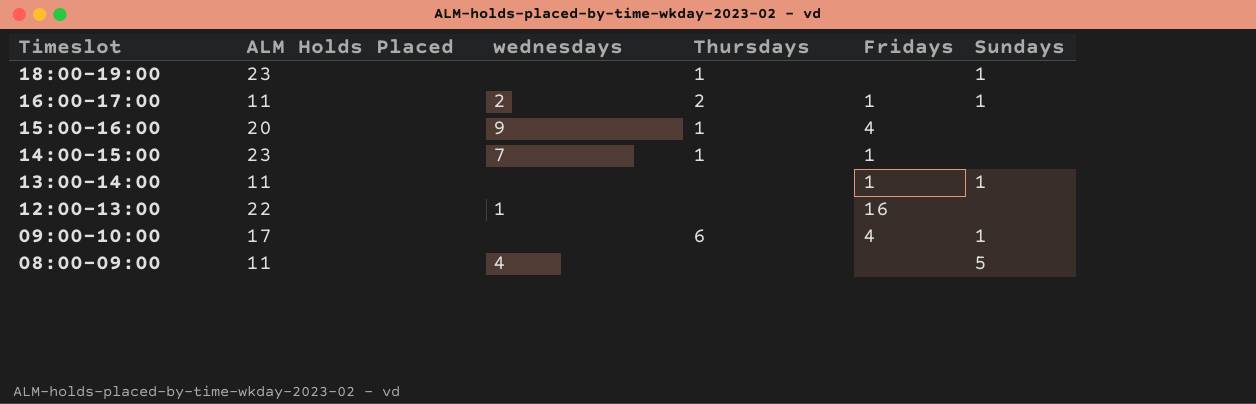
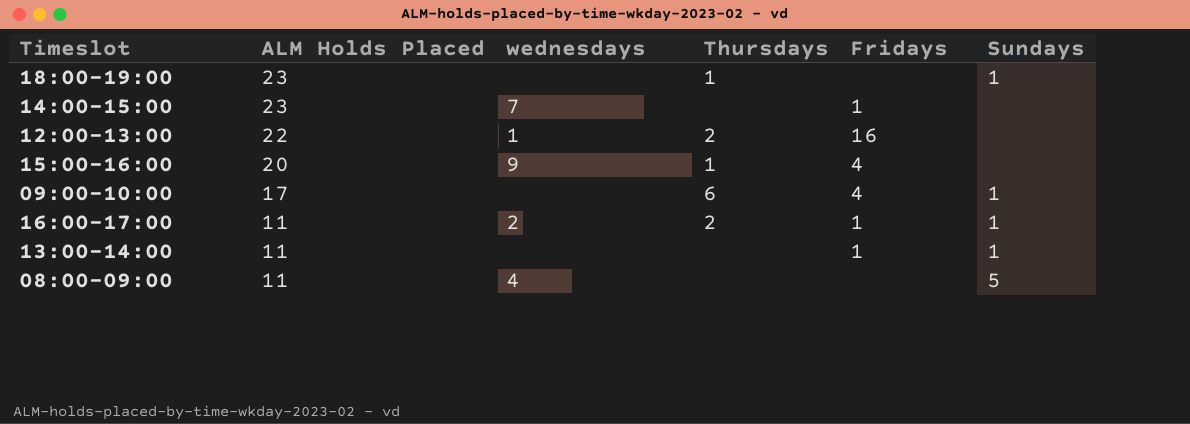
row order: Timeslot descending -> ALM Holds Placed descending
14:00-15:00 | Thursdays: 1 -> none
12:00-13:00 | Thursdays: none -> 2

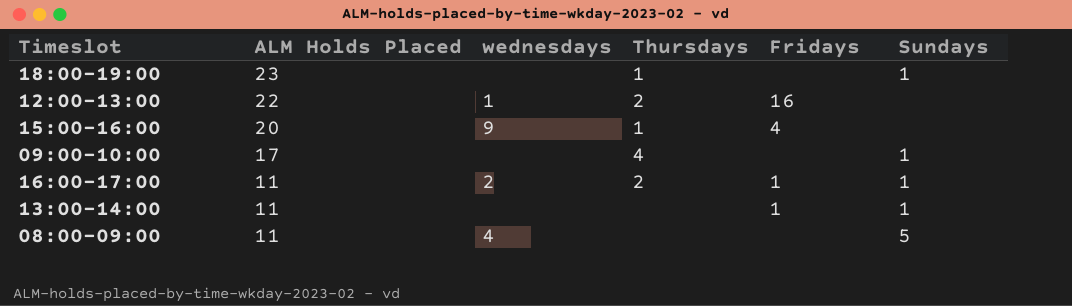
row 14:00-15:00: 23 | 7 | none | 1 | none -> none
09:00-10:00 | Thursdays: 6 -> 4
09:00-10:00 | Fridays: 4 -> none

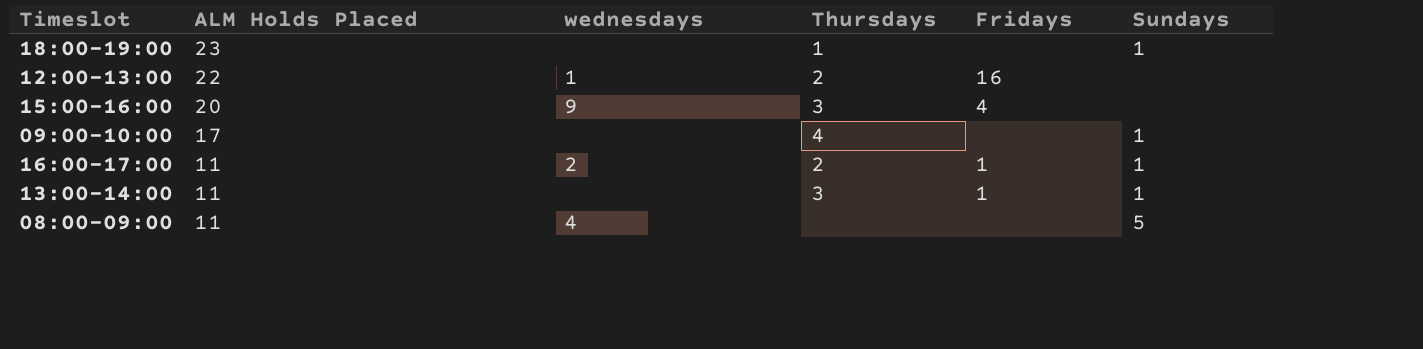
15:00-16:00 | Thursdays: 1 -> 3
13:00-14:00 | Thursdays: none -> 3

